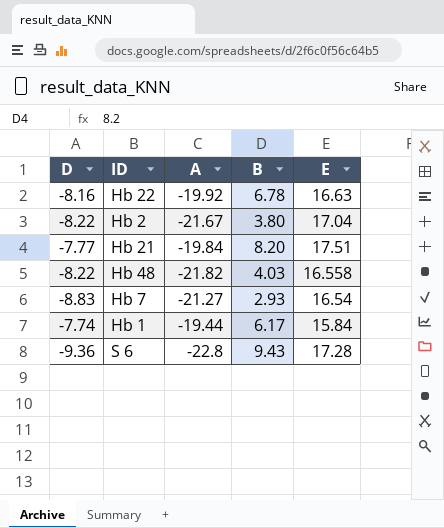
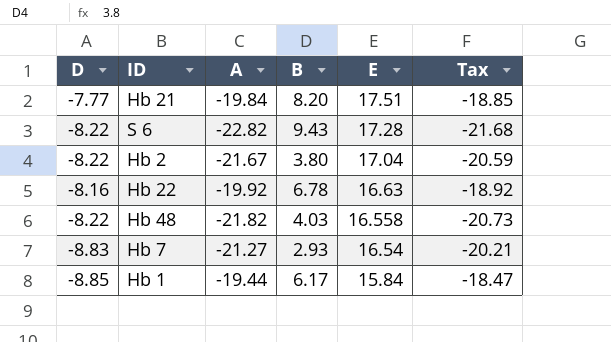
row order: none -> E descending
column Tax | formula: none -> [A] * 0.95
S 6 | D: -9.36 -> -8.22
S 6 | A: -22.8 -> -22.82
Hb 1 | D: -7.74 -> -8.85

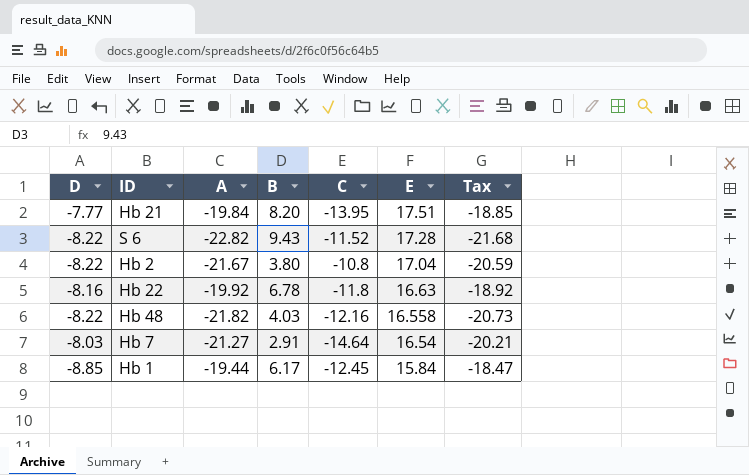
column C | position: none -> 5
Hb 7 | D: -8.83 -> -8.03
Hb 7 | B: 2.93 -> 2.91

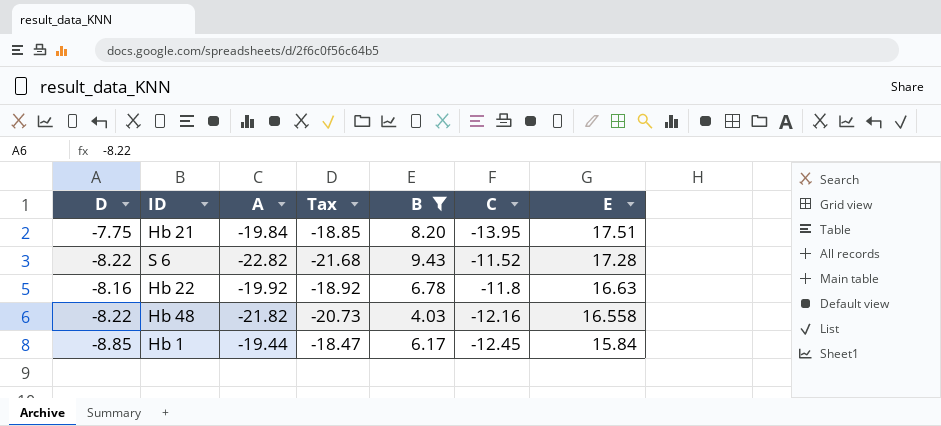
filter: none -> B >= 4.03
column Tax | position: 7 -> 4
Hb 21 | D: -7.77 -> -7.75

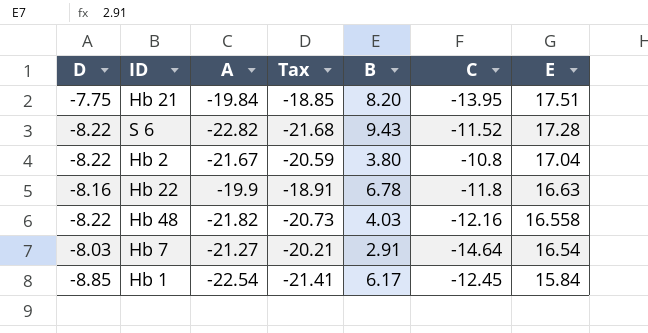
filter: B >= 4.03 -> none
Hb 22 | A: -19.92 -> -19.9
Hb 22 | Tax: -18.92 -> -18.91
Hb 1 | A: -19.44 -> -22.54
Hb 1 | Tax: -18.47 -> -21.41

